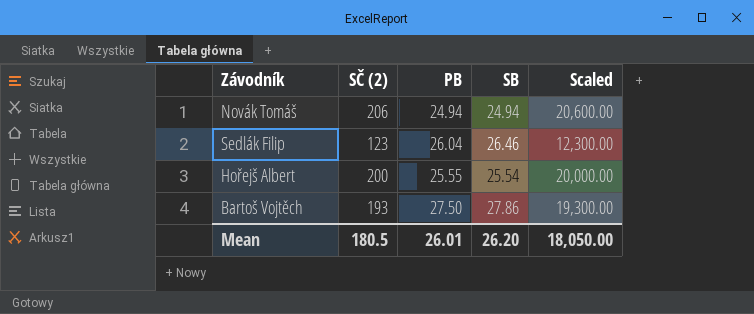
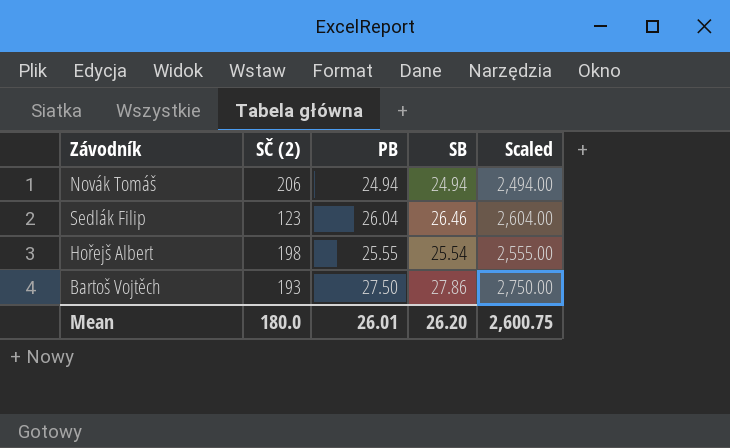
column Scaled | formula: [SČ (2)] * 100 -> [PB] * 100
Hořejš Albert | SČ (2): 200 -> 198
Mean | SČ (2): 180.5 -> 180.0
Mean | Scaled: 18,050.00 -> 2,600.75

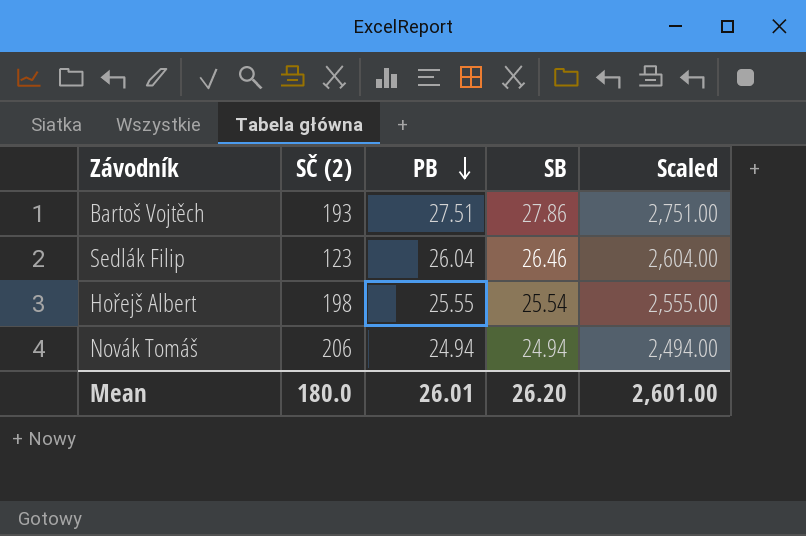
row order: none -> PB descending
Bartoš Vojtěch | PB: 27.50 -> 27.51
Bartoš Vojtěch | Scaled: 2,750.00 -> 2,751.00
Mean | Scaled: 2,600.75 -> 2,601.00

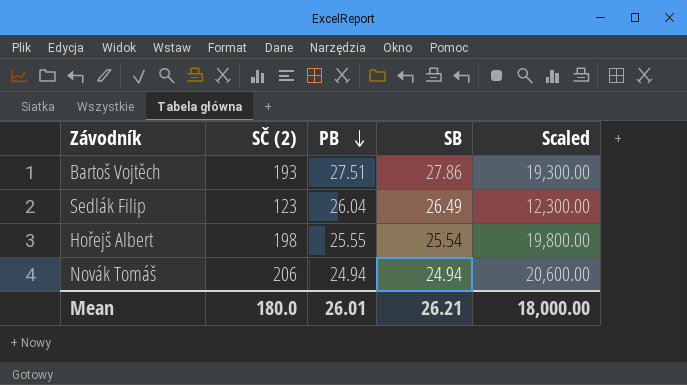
column Scaled | formula: [PB] * 100 -> [SČ (2)] * 100
Sedlák Filip | SB: 26.46 -> 26.49
Mean | SB: 26.20 -> 26.21
Mean | Scaled: 2,601.00 -> 18,000.00

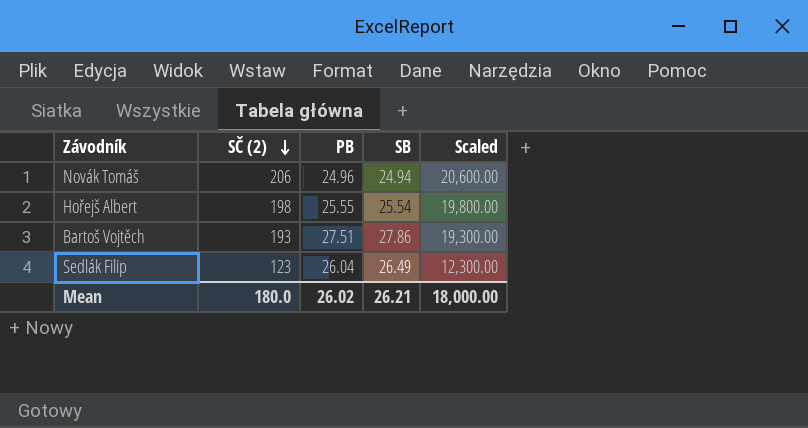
row order: PB descending -> SČ (2) descending
Novák Tomáš | PB: 24.94 -> 24.96
Mean | PB: 26.01 -> 26.02

